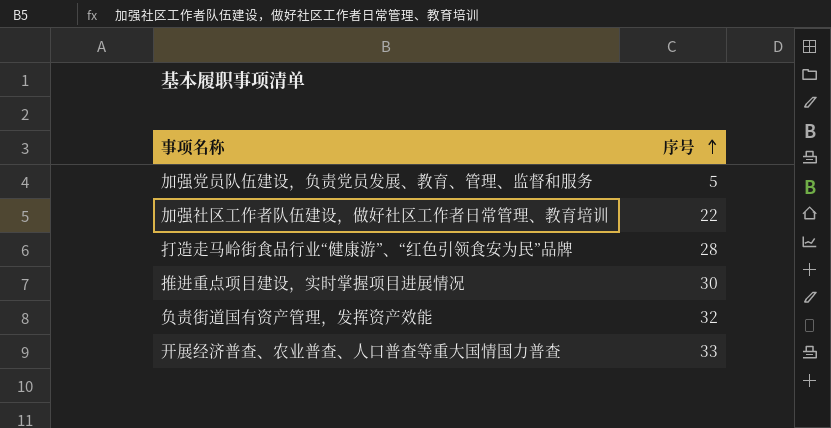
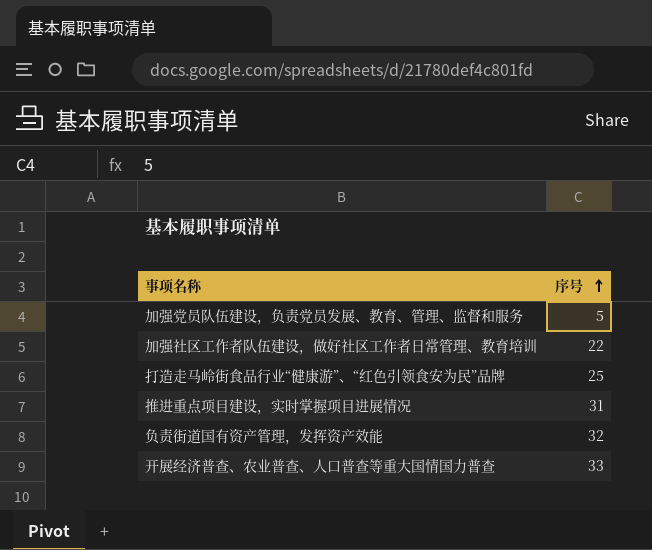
打造走马岭街食品行业“健康游”、“红色引领食安为民”品牌 | 序号: 28 -> 25
推进重点项目建设，实时掌握项目进展情况 | 序号: 30 -> 31

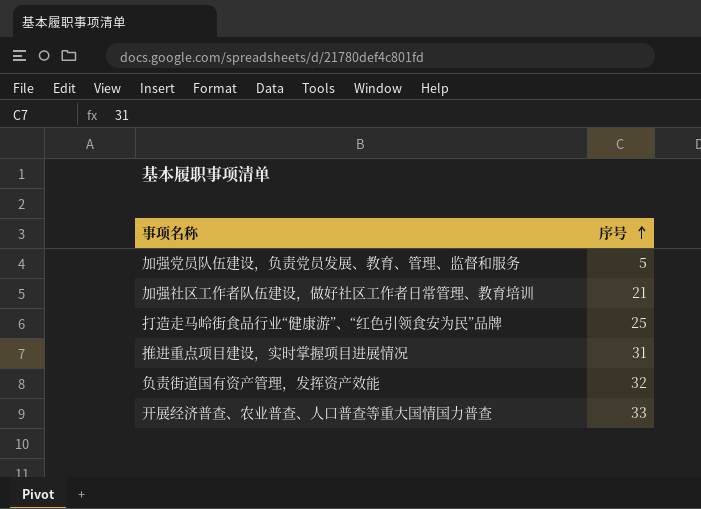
加强社区工作者队伍建设，做好社区工作者日常管理、教育培训 | 序号: 22 -> 21

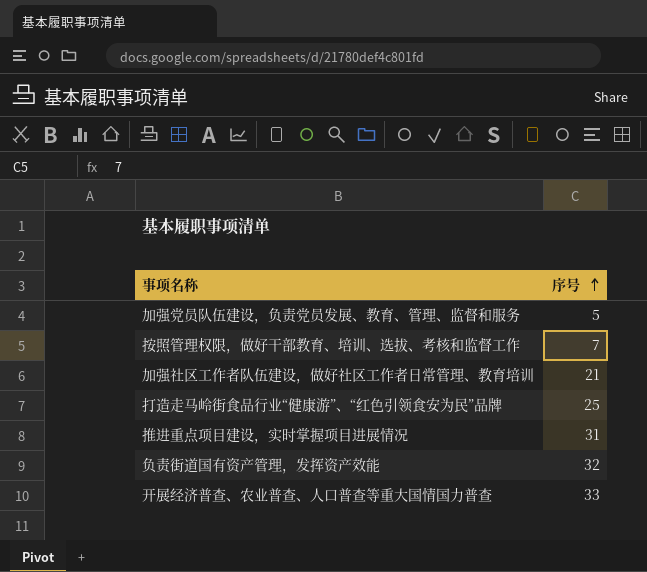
row 按照管理权限，做好干部教育、培训、选拔、考核和监督工作: none -> 7

